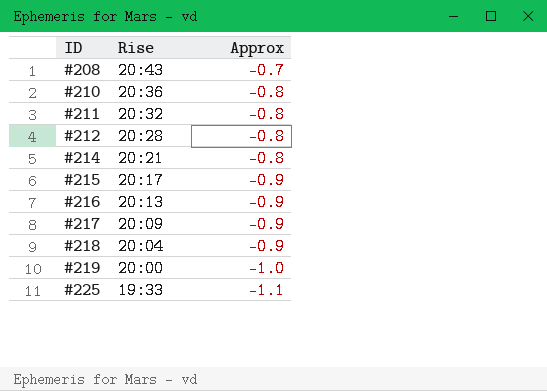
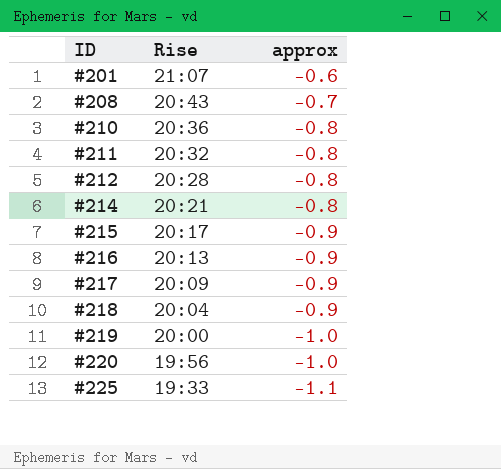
column name: Approx -> approx
row #201: none -> 21:07 | -0.6
row #220: none -> 19:56 | -1.0

